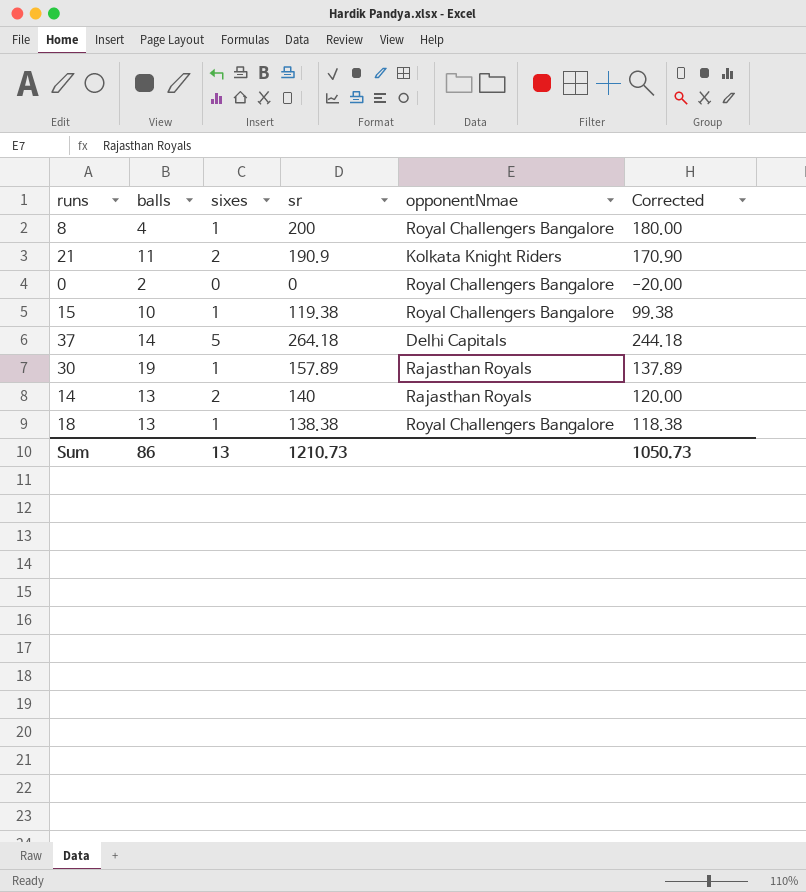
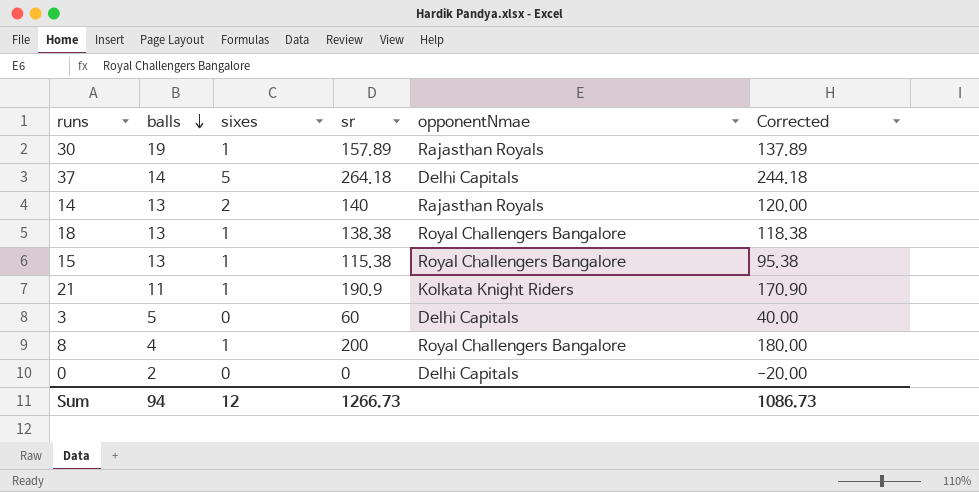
row order: none -> balls descending
15 | balls: 10 -> 13
15 | sr: 119.38 -> 115.38
15 | Corrected: 99.38 -> 95.38
21 | sixes: 2 -> 1
row 3: none -> 5 | 0 | 60 | Delhi Capitals | 40.00
0 | opponentNmae: Royal Challengers Bangalore -> Delhi Capitals
Sum | balls: 86 -> 94
Sum | sixes: 13 -> 12
Sum | sr: 1210.73 -> 1266.73
Sum | Corrected: 1050.73 -> 1086.73

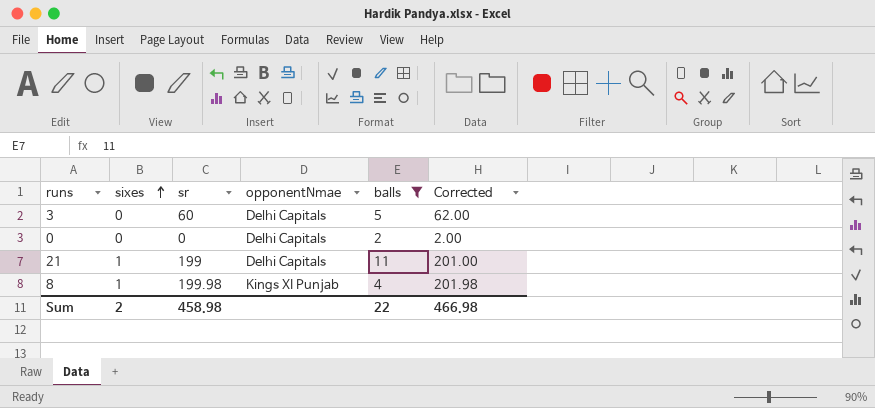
filter: none -> balls <= 11
row order: balls descending -> sixes ascending
column balls | position: 2 -> 5
column Corrected | formula: [sr] - 20 -> [sr] + 2
21 | sr: 190.9 -> 199
21 | opponentNmae: Kolkata Knight Riders -> Delhi Capitals
8 | sr: 200 -> 199.98
8 | opponentNmae: Royal Challengers Bangalore -> Kings XI Punjab
Sum | sixes: 12 -> 2
Sum | sr: 1266.73 -> 458.98
Sum | balls: 94 -> 22
Sum | Corrected: 1086.73 -> 466.98

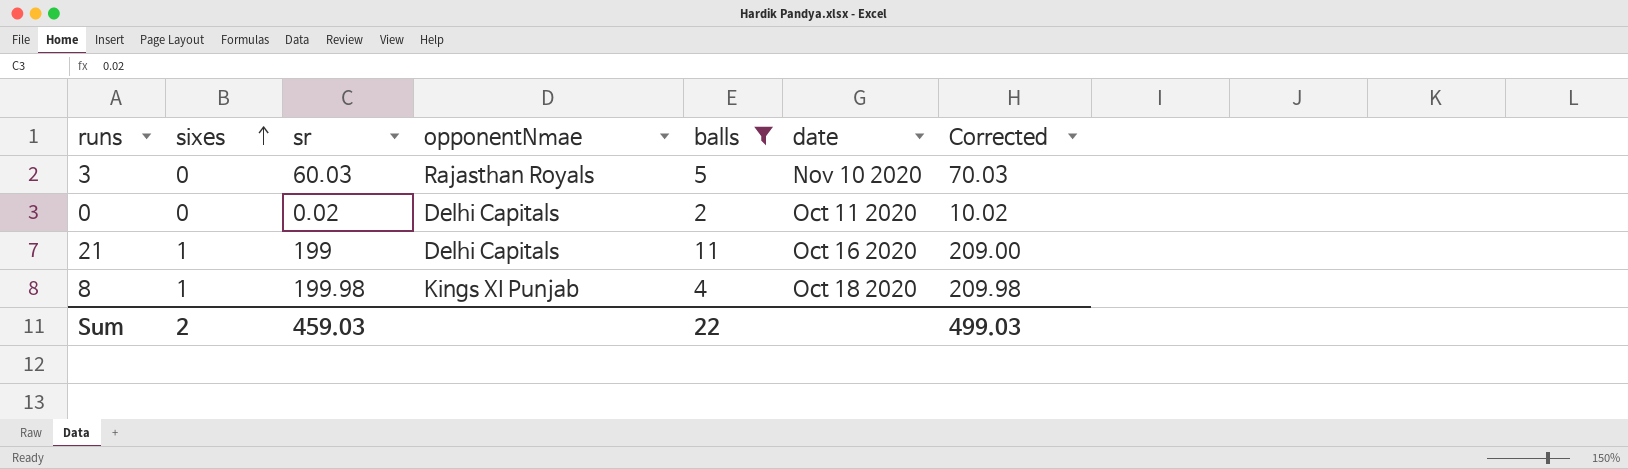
column date | position: none -> 6
column Corrected | formula: [sr] + 2 -> [sr] + 10
3 | sr: 60 -> 60.03
3 | opponentNmae: Delhi Capitals -> Rajasthan Royals
0 | sr: 0 -> 0.02
Sum | sr: 458.98 -> 459.03
Sum | Corrected: 466.98 -> 499.03

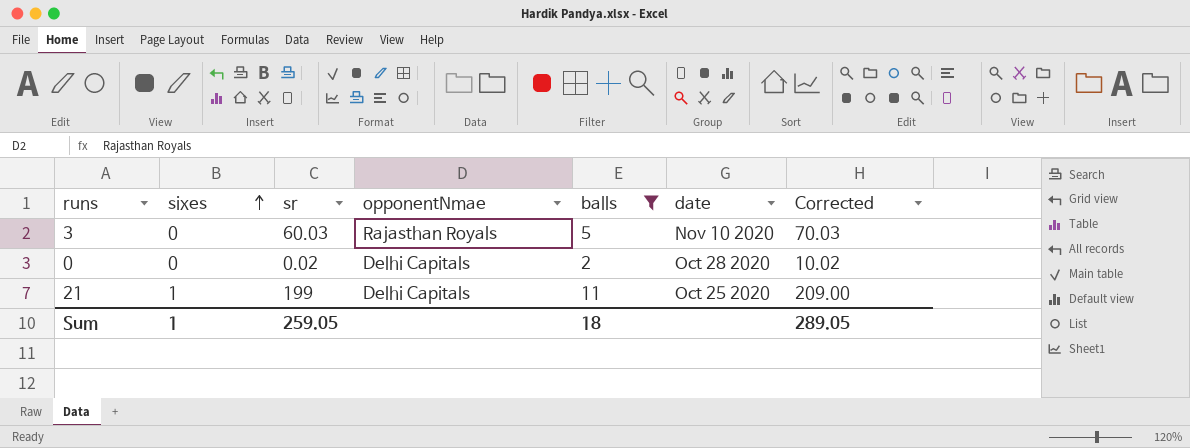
row 8: 1 | 199.98 | Kings XI Punjab | 4 | Oct 18 2020 | 209.98 -> none
0 | date: Oct 11 2020 -> Oct 28 2020
21 | date: Oct 16 2020 -> Oct 25 2020
Sum | sixes: 2 -> 1
Sum | sr: 459.03 -> 259.05
Sum | balls: 22 -> 18
Sum | Corrected: 499.03 -> 289.05

